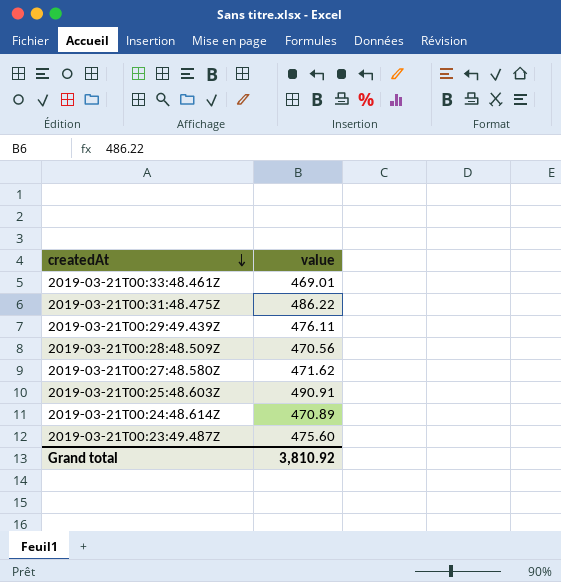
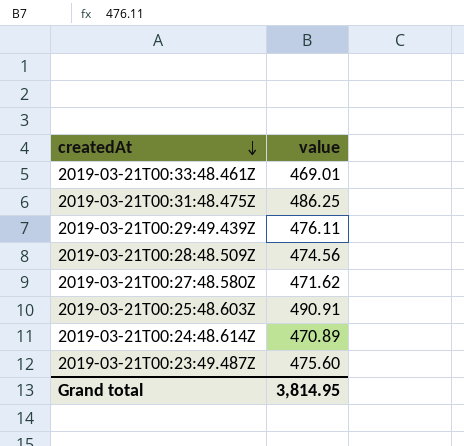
2019-03-21T00:31:48.475Z | value: 486.22 -> 486.25
2019-03-21T00:28:48.509Z | value: 470.56 -> 474.56
Grand total | value: 3,810.92 -> 3,814.95

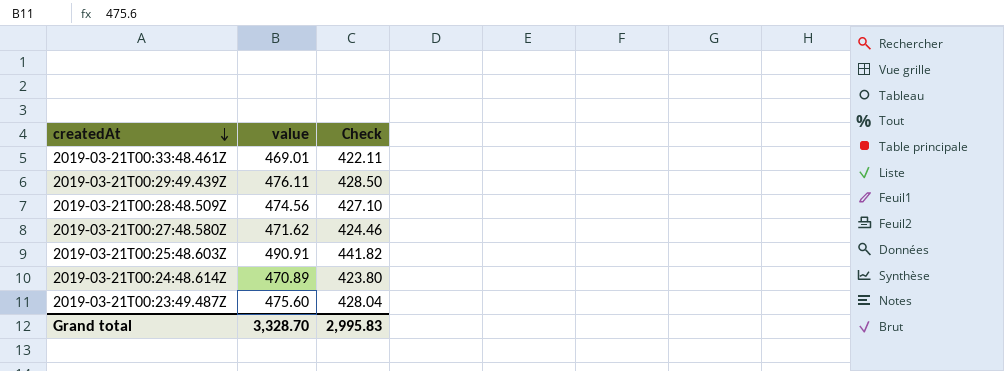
column Check | formula: none -> [value] * 0.9
row 2019-03-21T00:31:48.475Z: 486.25 -> none
Grand total | value: 3,814.95 -> 3,328.70

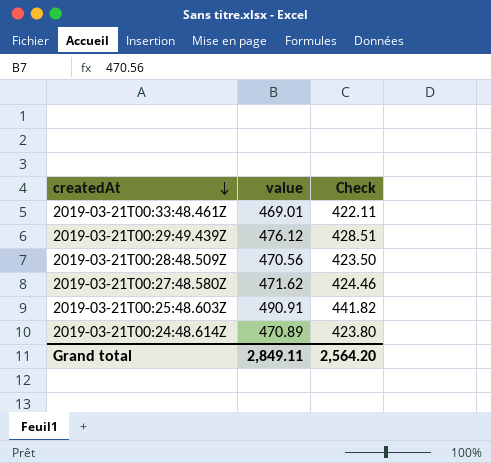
row 2019-03-21T00:23:49.487Z: 475.60 | 428.04 -> none
2019-03-21T00:29:49.439Z | value: 476.11 -> 476.12
2019-03-21T00:29:49.439Z | Check: 428.50 -> 428.51
2019-03-21T00:28:48.509Z | value: 474.56 -> 470.56
2019-03-21T00:28:48.509Z | Check: 427.10 -> 423.50
Grand total | value: 3,328.70 -> 2,849.11
Grand total | Check: 2,995.83 -> 2,564.20

